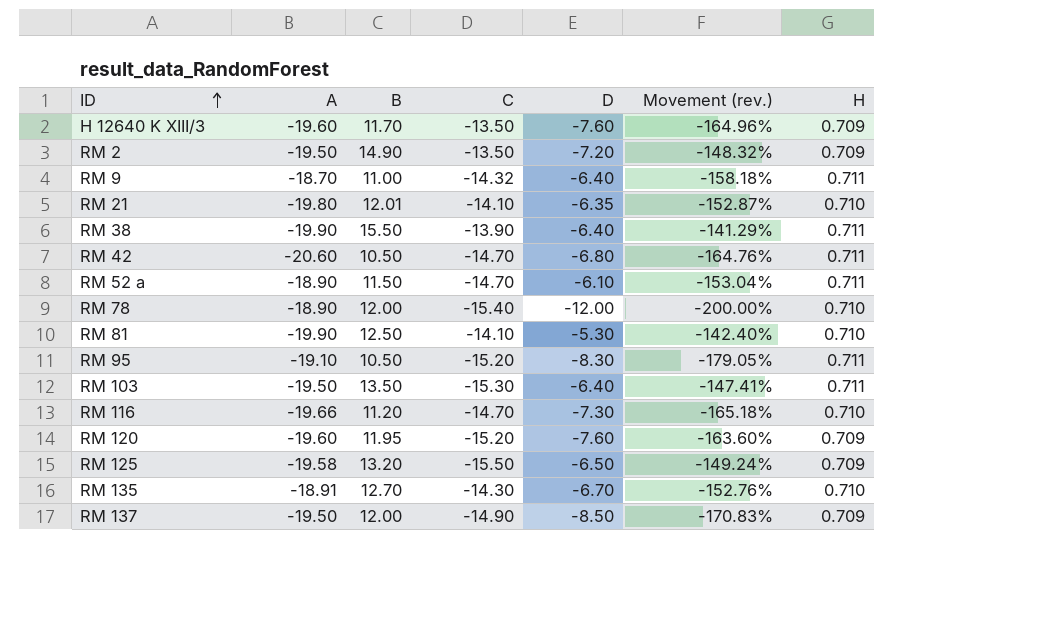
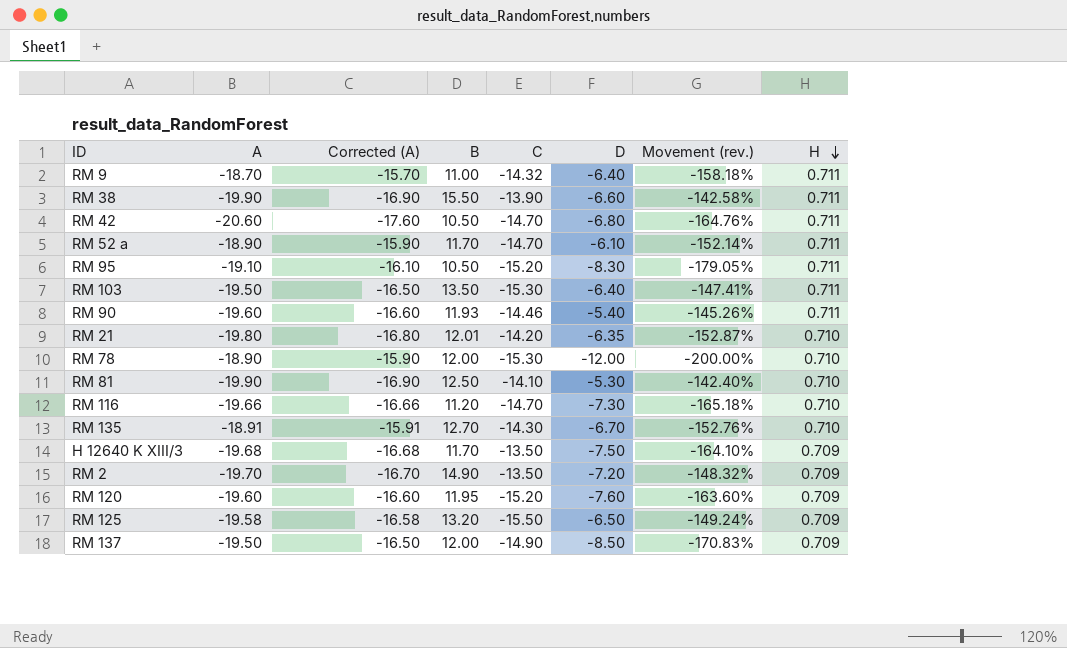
row order: ID ascending -> H descending
column Corrected (A) | formula: none -> [A] + 3
RM 38 | D: -6.40 -> -6.60
RM 38 | Movement (rev.): -141.29% -> -142.58%
RM 52 a | B: 11.50 -> 11.70
RM 52 a | Movement (rev.): -153.04% -> -152.14%
row RM 90: none -> -19.60 | -16.60 | 11.93 | -14.46 | -5.40 | -145.26% | 0.711
RM 21 | C: -14.10 -> -14.20
RM 78 | C: -15.40 -> -15.30
H 12640 K XIII/3 | A: -19.60 -> -19.68
H 12640 K XIII/3 | D: -7.60 -> -7.50
H 12640 K XIII/3 | Movement (rev.): -164.96% -> -164.10%
RM 2 | A: -19.50 -> -19.70

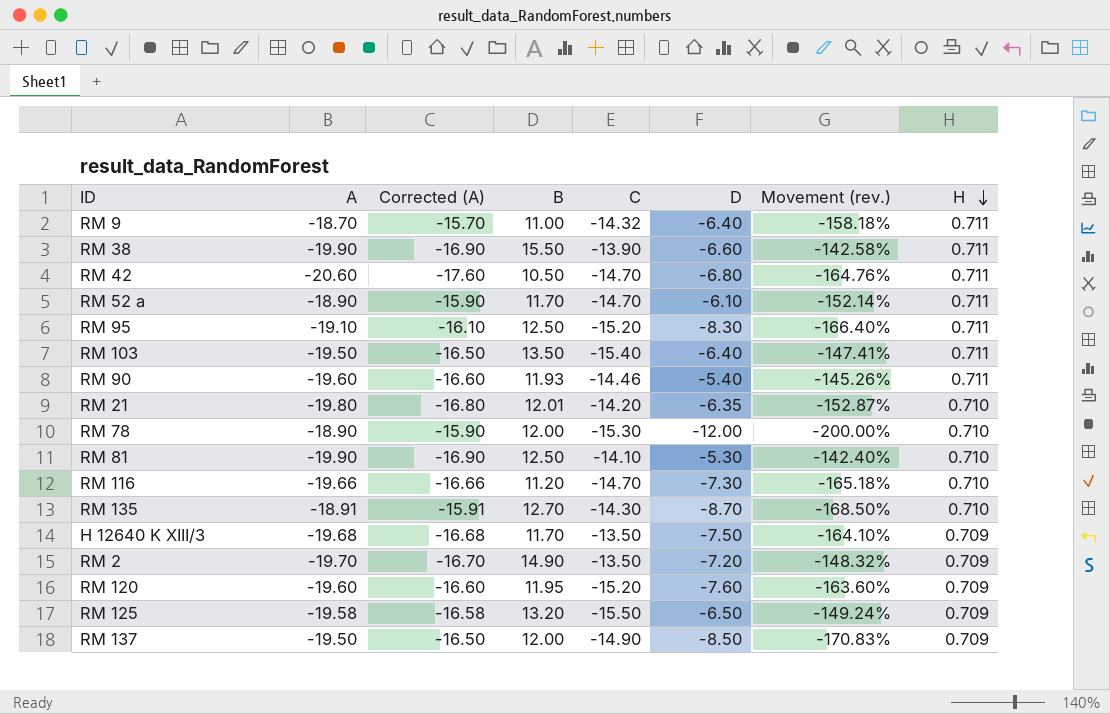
RM 95 | B: 10.50 -> 12.50
RM 95 | Movement (rev.): -179.05% -> -166.40%
RM 103 | C: -15.30 -> -15.40
RM 135 | D: -6.70 -> -8.70
RM 135 | Movement (rev.): -152.76% -> -168.50%

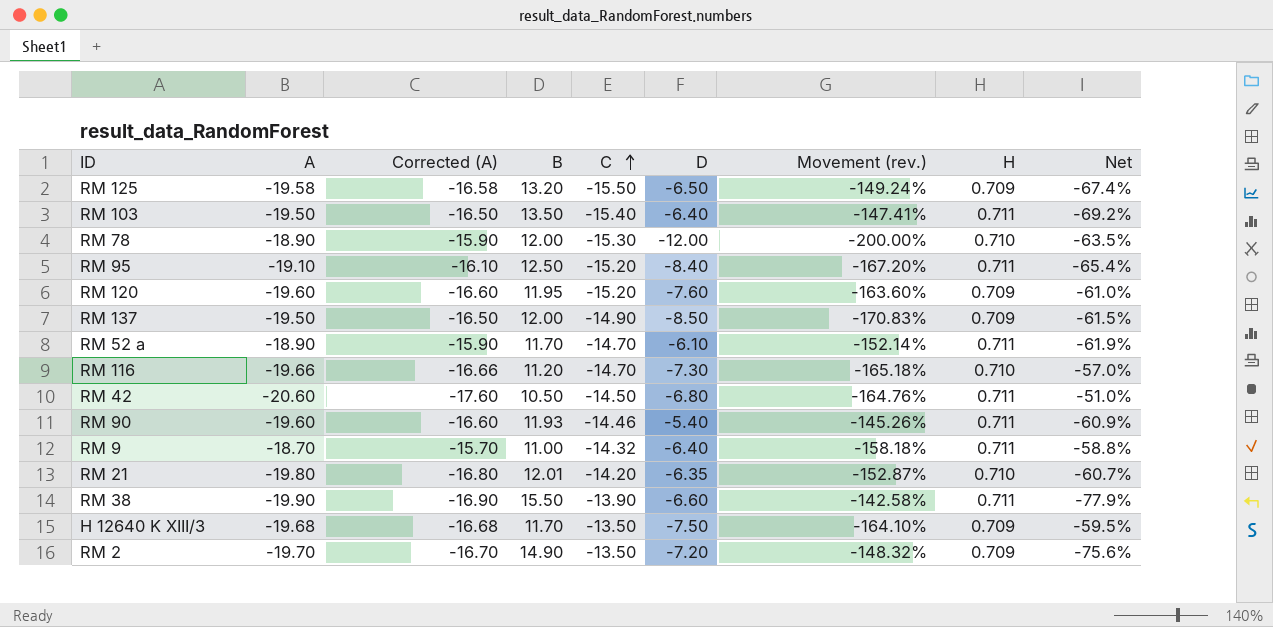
row order: H descending -> C ascending
column Net | formula: none -> [B] / [A]
row RM 81: -19.90 | -16.90 | 12.50 | -14.10 | -5.30 | -142.40% | 0.710 -> none
row RM 135: -18.91 | -15.91 | 12.70 | -14.30 | -8.70 | -168.50% | 0.710 -> none
RM 95 | D: -8.30 -> -8.40
RM 95 | Movement (rev.): -166.40% -> -167.20%
RM 42 | C: -14.70 -> -14.50

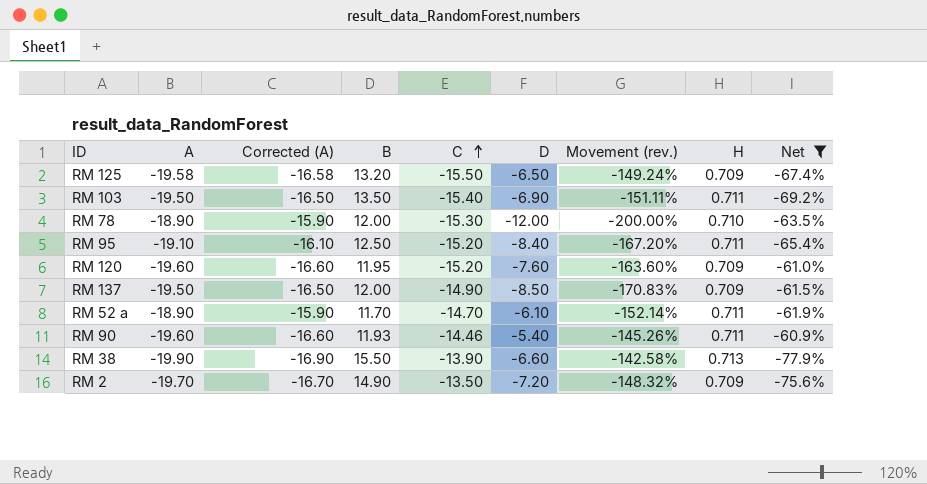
filter: none -> Net <= -60.9%
RM 103 | D: -6.40 -> -6.90
RM 103 | Movement (rev.): -147.41% -> -151.11%
RM 38 | H: 0.711 -> 0.713

